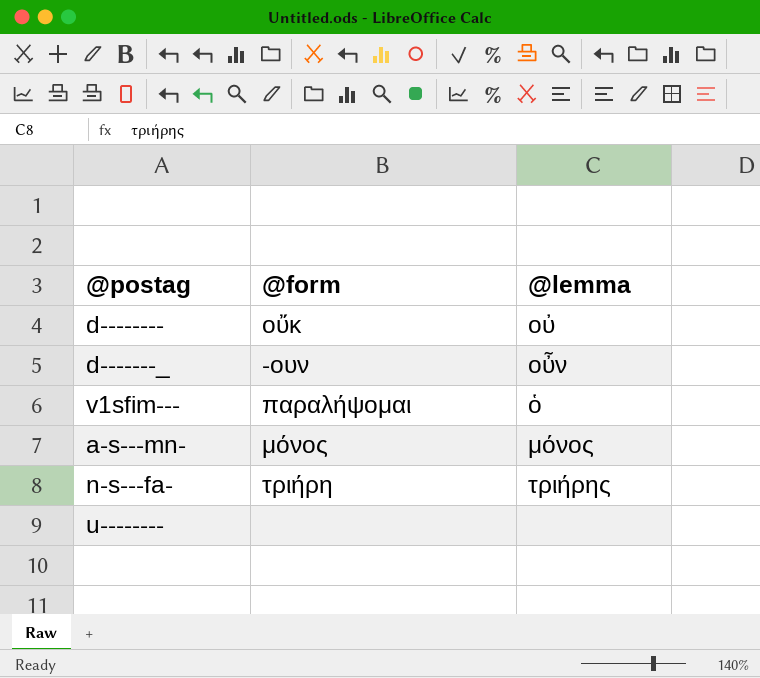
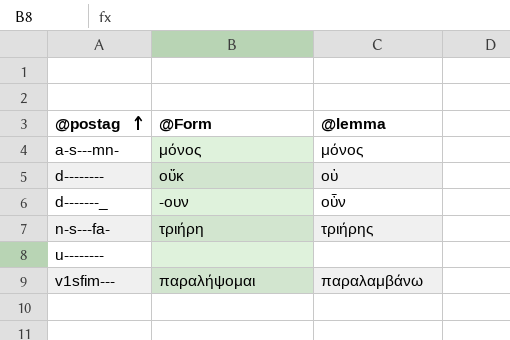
row order: none -> @postag ascending
column name: @form -> @Form
v1sfim--- | @lemma: ὁ -> παραλαμβάνω

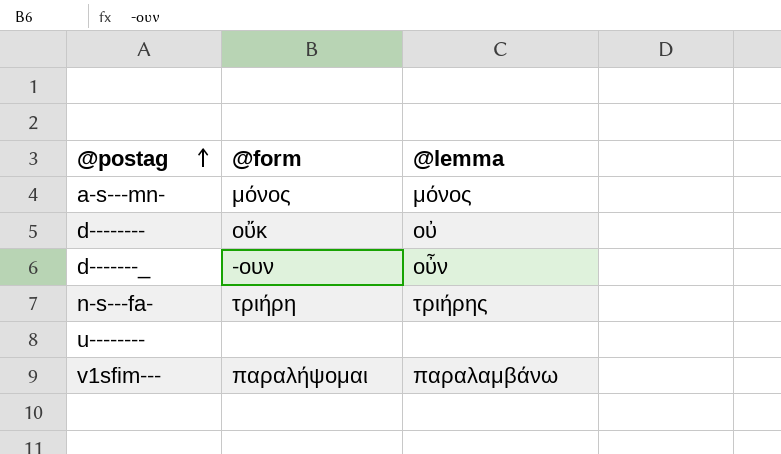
column name: @Form -> @form

